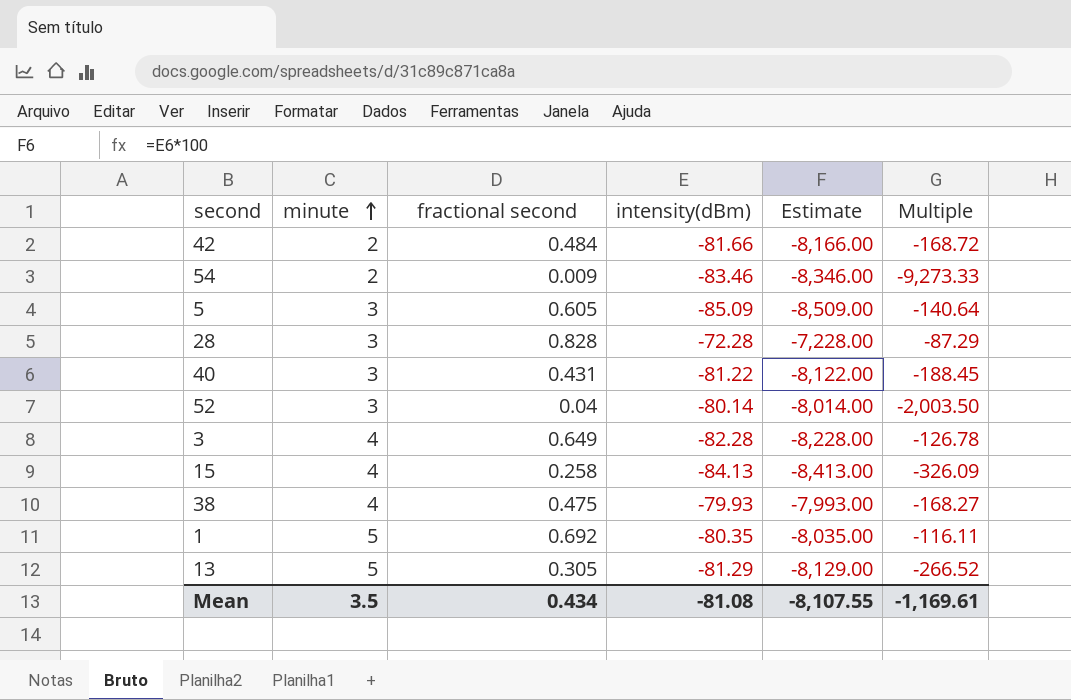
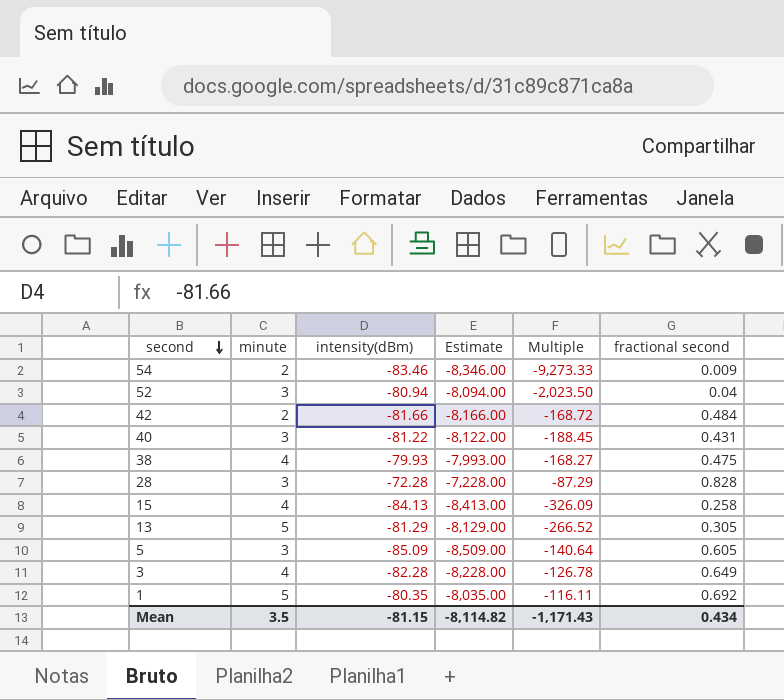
row order: minute ascending -> second descending
column fractional second | position: 3 -> 6
52 | intensity(dBm): -80.14 -> -80.94
52 | Estimate: -8,014.00 -> -8,094.00
52 | Multiple: -2,003.50 -> -2,023.50
Mean | intensity(dBm): -81.08 -> -81.15
Mean | Estimate: -8,107.55 -> -8,114.82
Mean | Multiple: -1,169.61 -> -1,171.43

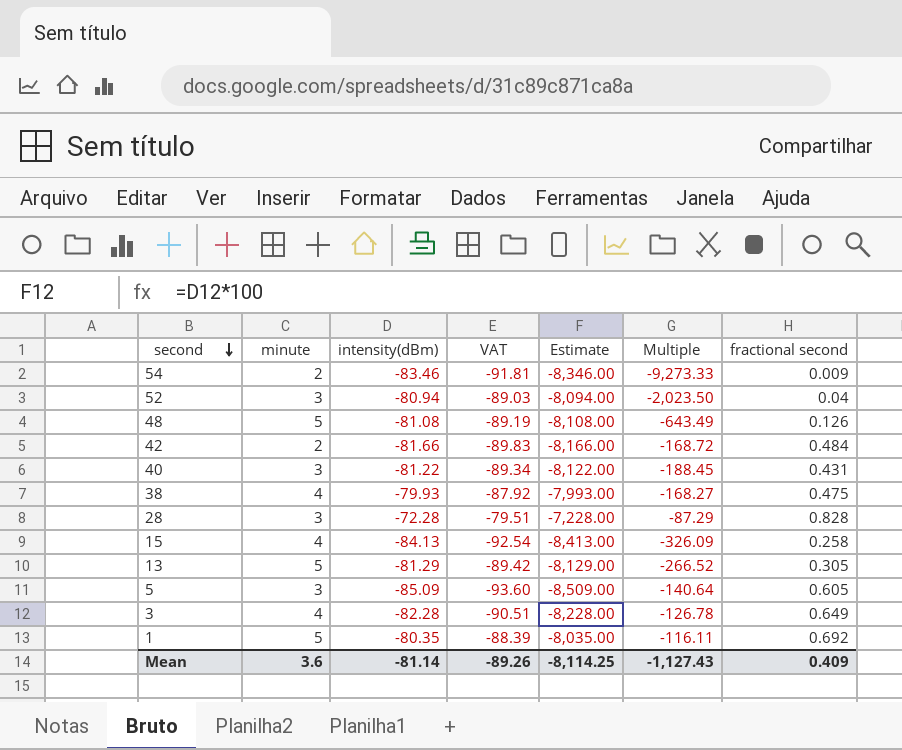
column VAT | formula: none -> [intensity(dBm)] * 1.1
row 48: none -> 5 | -81.08 | -89.19 | -8,108.00 | -643.49 | 0.126
Mean | minute: 3.5 -> 3.6
Mean | intensity(dBm): -81.15 -> -81.14
Mean | Estimate: -8,114.82 -> -8,114.25
Mean | Multiple: -1,171.43 -> -1,127.43
Mean | fractional second: 0.434 -> 0.409

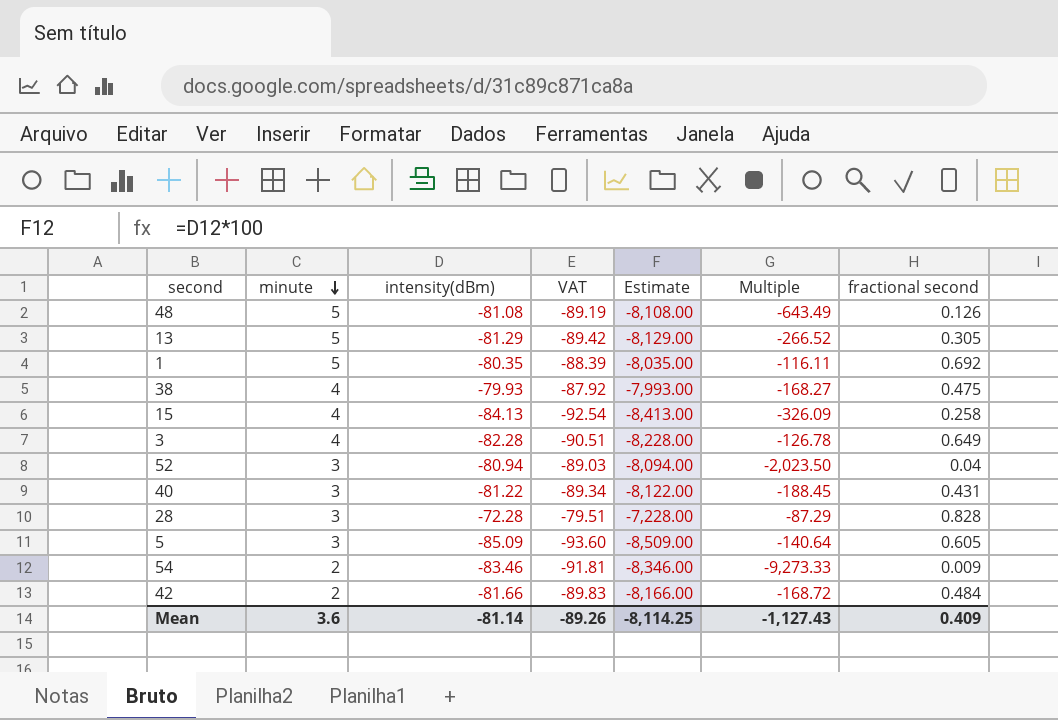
row order: second descending -> minute descending

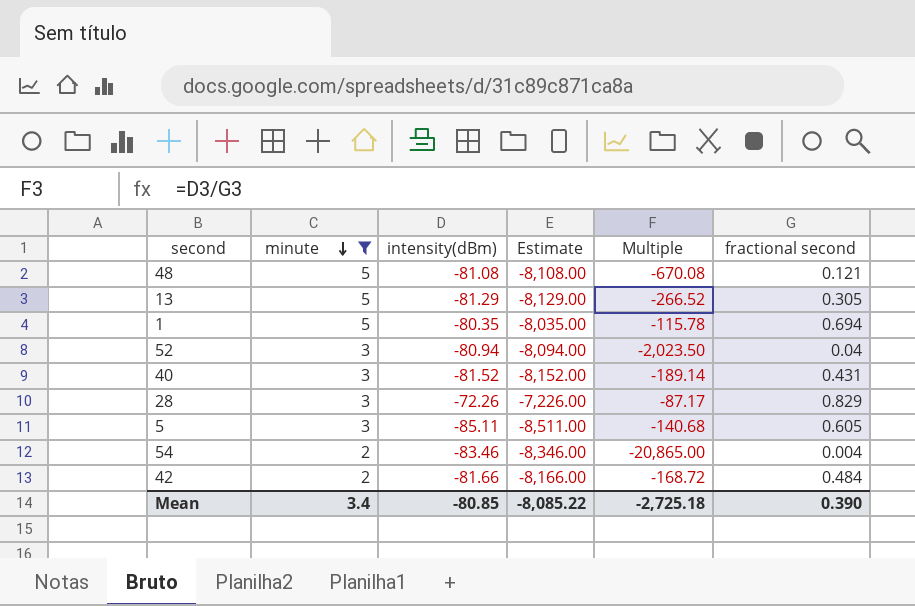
filter: none -> minute != 4
column VAT | formula: [intensity(dBm)] * 1.1 -> none
48 | Multiple: -643.49 -> -670.08
48 | fractional second: 0.126 -> 0.121
1 | Multiple: -116.11 -> -115.78
1 | fractional second: 0.692 -> 0.694
40 | intensity(dBm): -81.22 -> -81.52
40 | Estimate: -8,122.00 -> -8,152.00
40 | Multiple: -188.45 -> -189.14
28 | intensity(dBm): -72.28 -> -72.26
28 | Estimate: -7,228.00 -> -7,226.00
28 | Multiple: -87.29 -> -87.17
28 | fractional second: 0.828 -> 0.829
5 | intensity(dBm): -85.09 -> -85.11
5 | Estimate: -8,509.00 -> -8,511.00
5 | Multiple: -140.64 -> -140.68
54 | Multiple: -9,273.33 -> -20,865.00
54 | fractional second: 0.009 -> 0.004
Mean | minute: 3.6 -> 3.4
Mean | intensity(dBm): -81.14 -> -80.85
Mean | Estimate: -8,114.25 -> -8,085.22
Mean | Multiple: -1,127.43 -> -2,725.18
Mean | fractional second: 0.409 -> 0.390

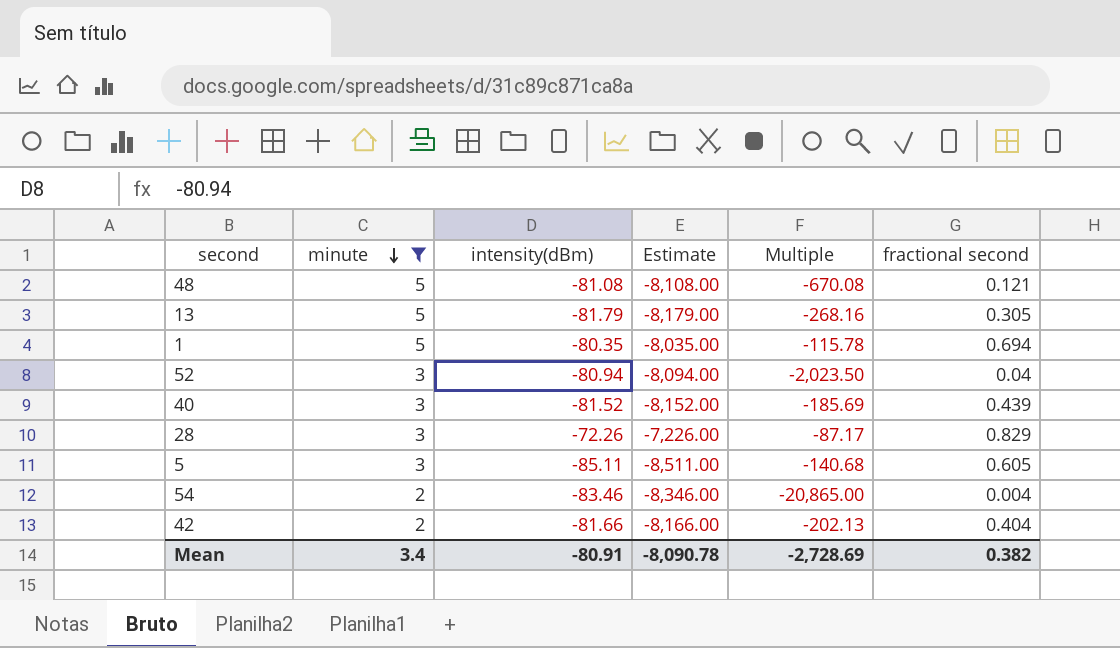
13 | intensity(dBm): -81.29 -> -81.79
13 | Estimate: -8,129.00 -> -8,179.00
13 | Multiple: -266.52 -> -268.16
40 | Multiple: -189.14 -> -185.69
40 | fractional second: 0.431 -> 0.439
42 | Multiple: -168.72 -> -202.13
42 | fractional second: 0.484 -> 0.404
Mean | intensity(dBm): -80.85 -> -80.91
Mean | Estimate: -8,085.22 -> -8,090.78
Mean | Multiple: -2,725.18 -> -2,728.69
Mean | fractional second: 0.390 -> 0.382

